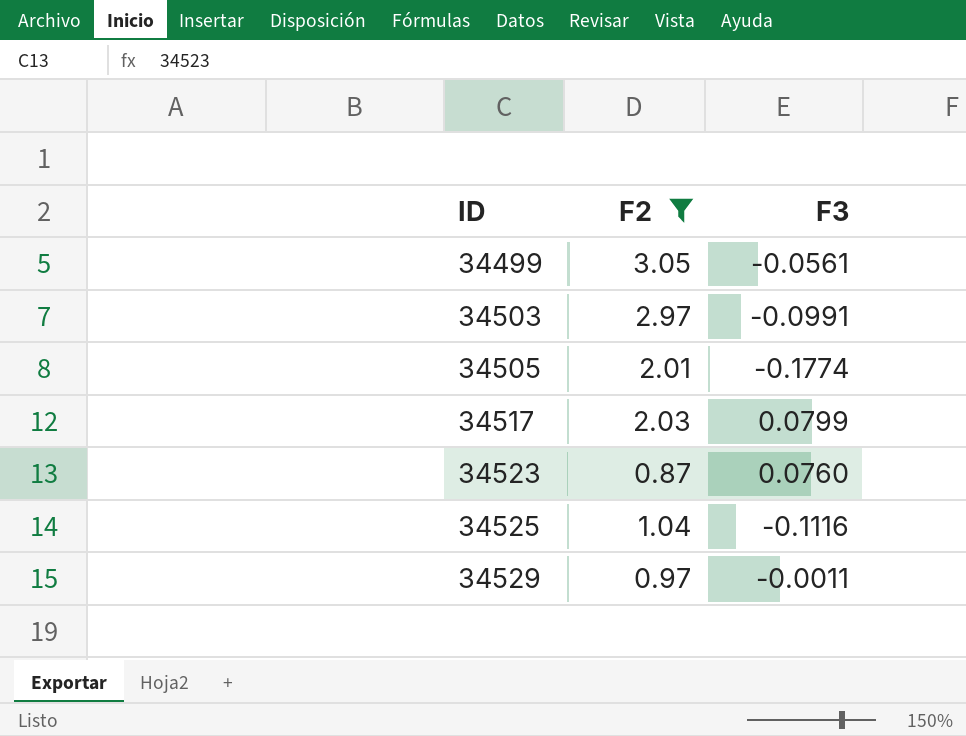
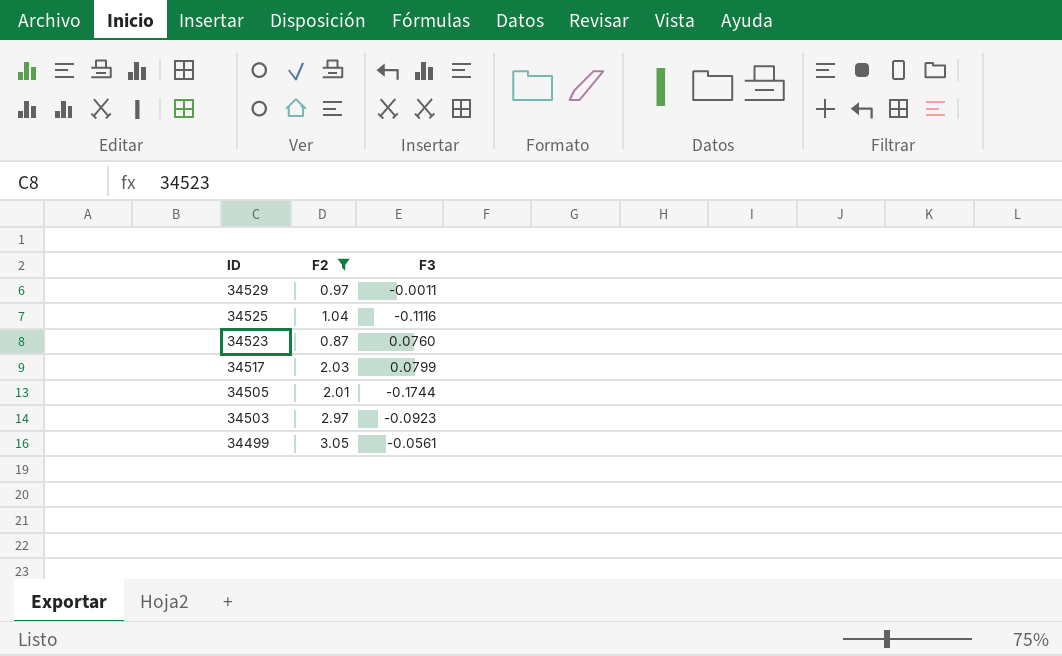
row order: ID ascending -> ID descending
34505 | F3: -0.1774 -> -0.1744
34503 | F3: -0.0991 -> -0.0923

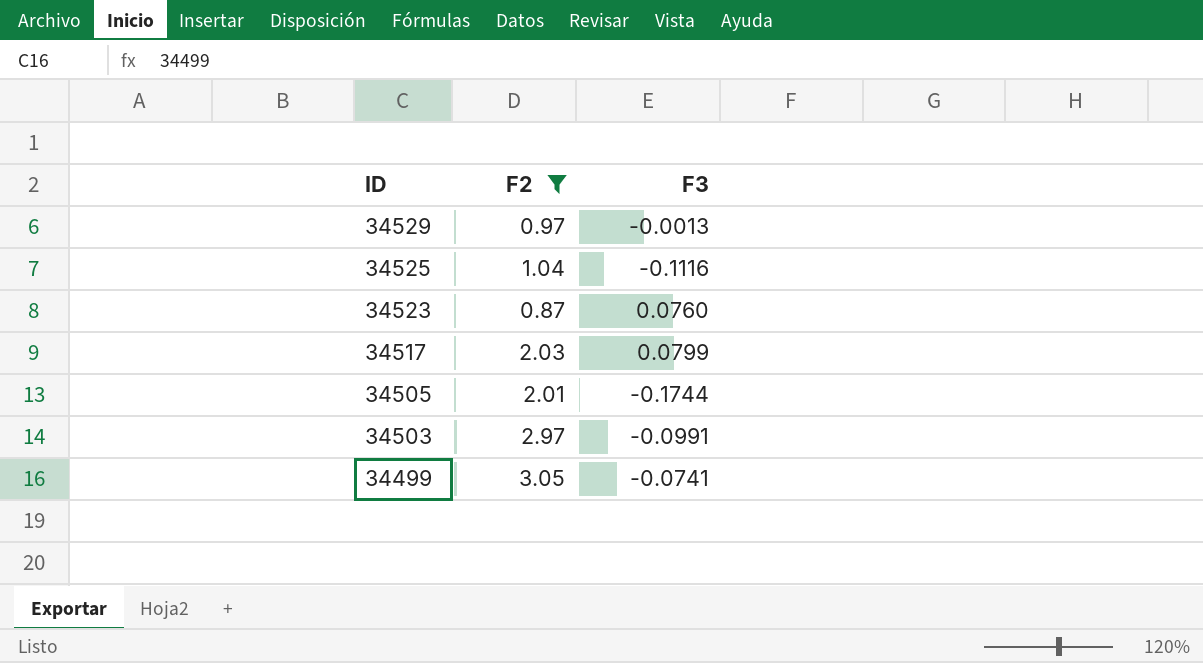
34529 | F3: -0.0011 -> -0.0013
34503 | F3: -0.0923 -> -0.0991
34499 | F3: -0.0561 -> -0.0741

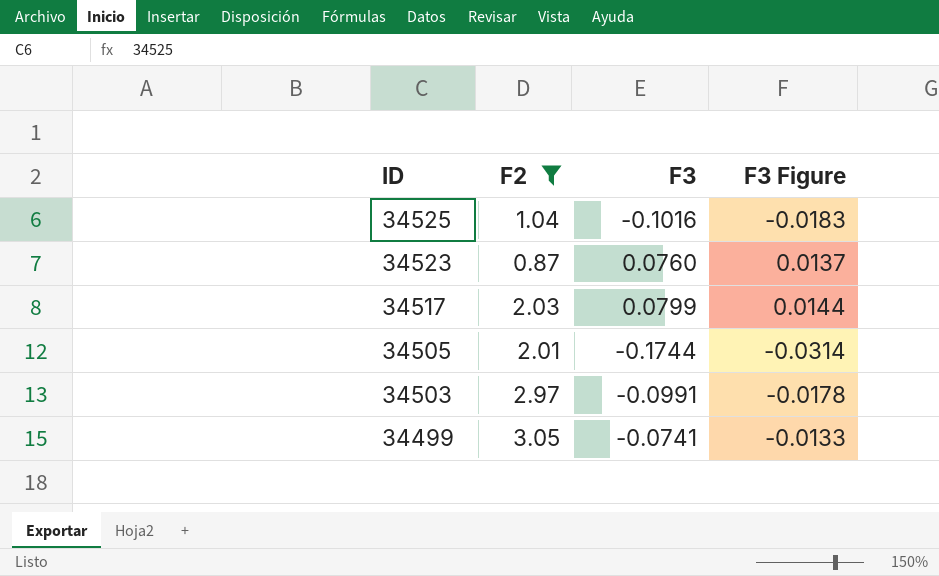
column F3 Figure | formula: none -> [F3] * 0.18
row 34529: 0.97 | -0.0013 -> none
34525 | F3: -0.1116 -> -0.1016

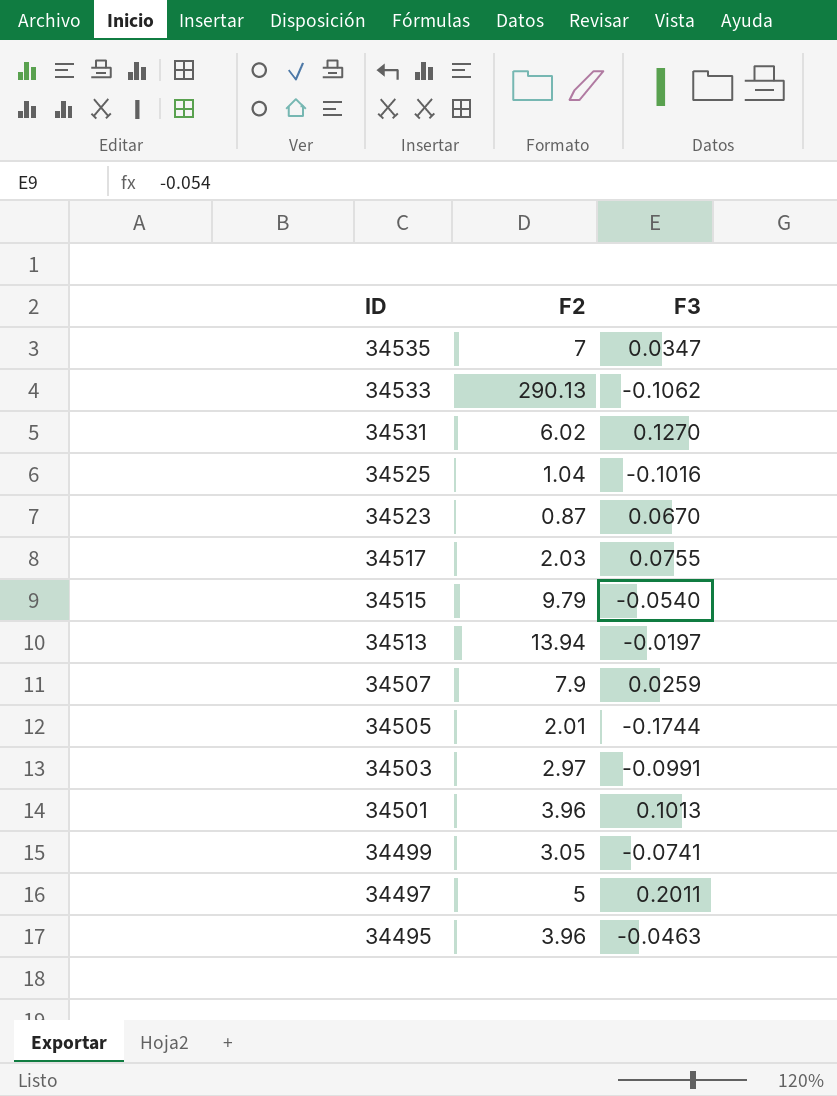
filter: F2 <= 3.05 -> none
column F3 Figure | formula: [F3] * 0.18 -> none
34523 | F3: 0.0760 -> 0.0670
34517 | F3: 0.0799 -> 0.0755

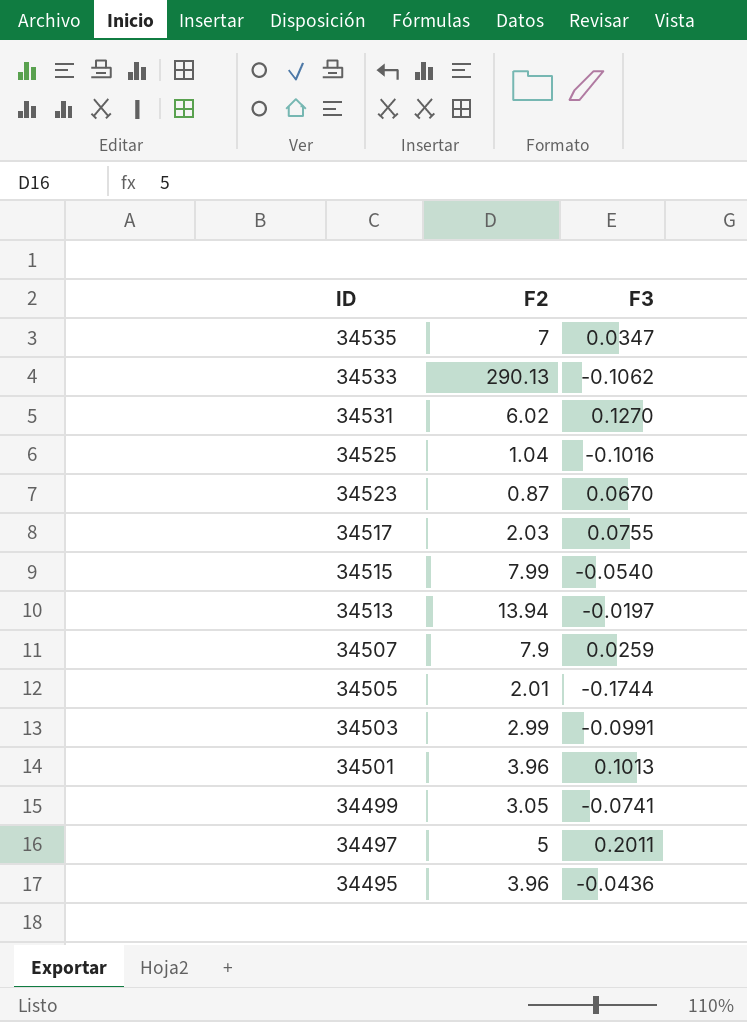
34515 | F2: 9.79 -> 7.99
34503 | F2: 2.97 -> 2.99
34495 | F3: -0.0463 -> -0.0436

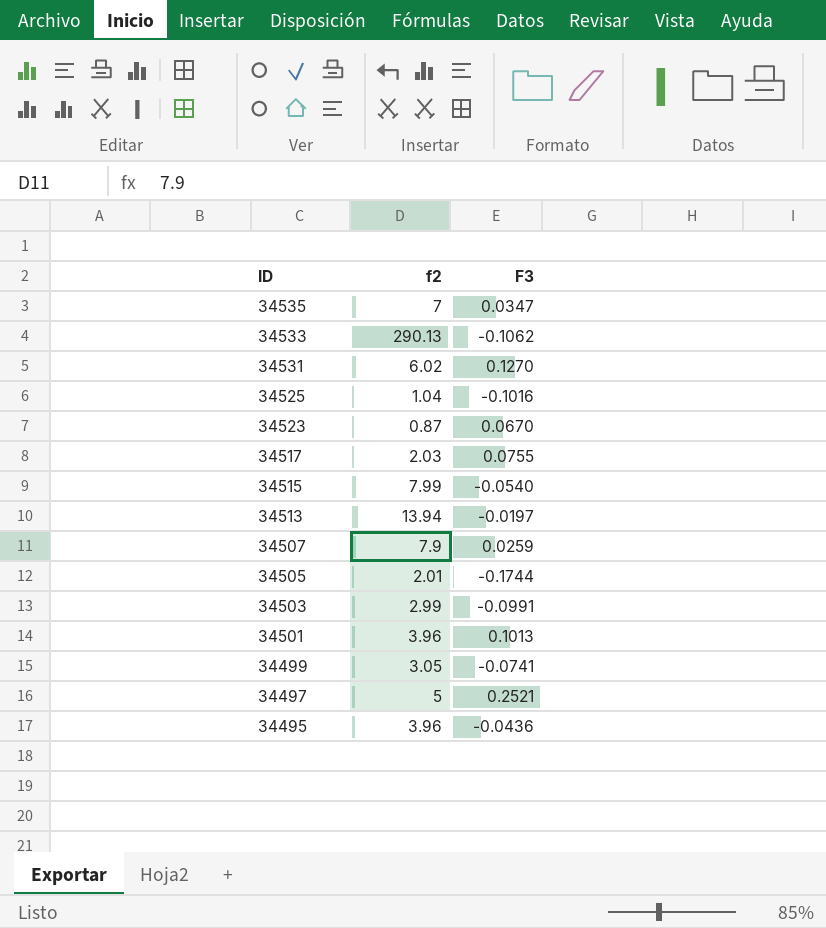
column name: F2 -> f2
34497 | F3: 0.2011 -> 0.2521

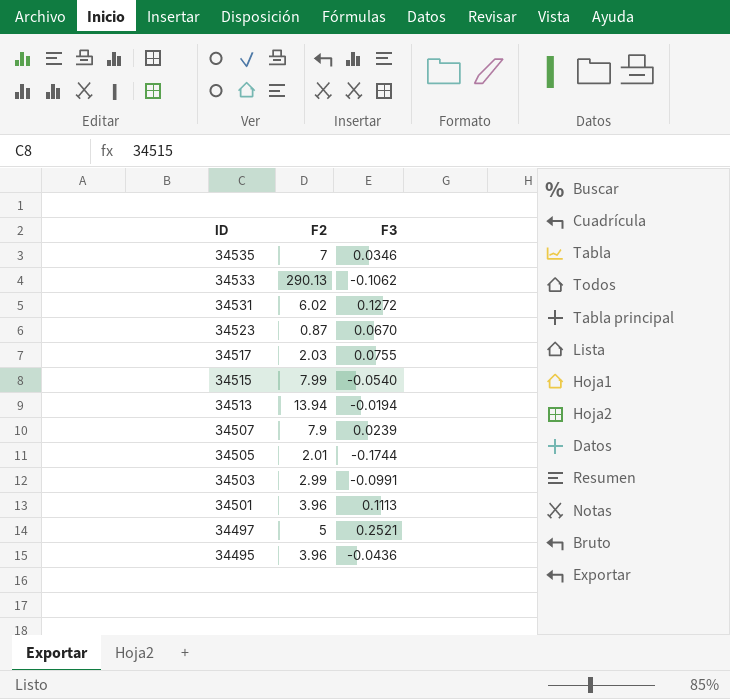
column name: f2 -> F2
row 34525: 1.04 | -0.1016 -> none
row 34499: 3.05 | -0.0741 -> none
34535 | F3: 0.0347 -> 0.0346
34531 | F3: 0.1270 -> 0.1272
34513 | F3: -0.0197 -> -0.0194
34507 | F3: 0.0259 -> 0.0239
34501 | F3: 0.1013 -> 0.1113

